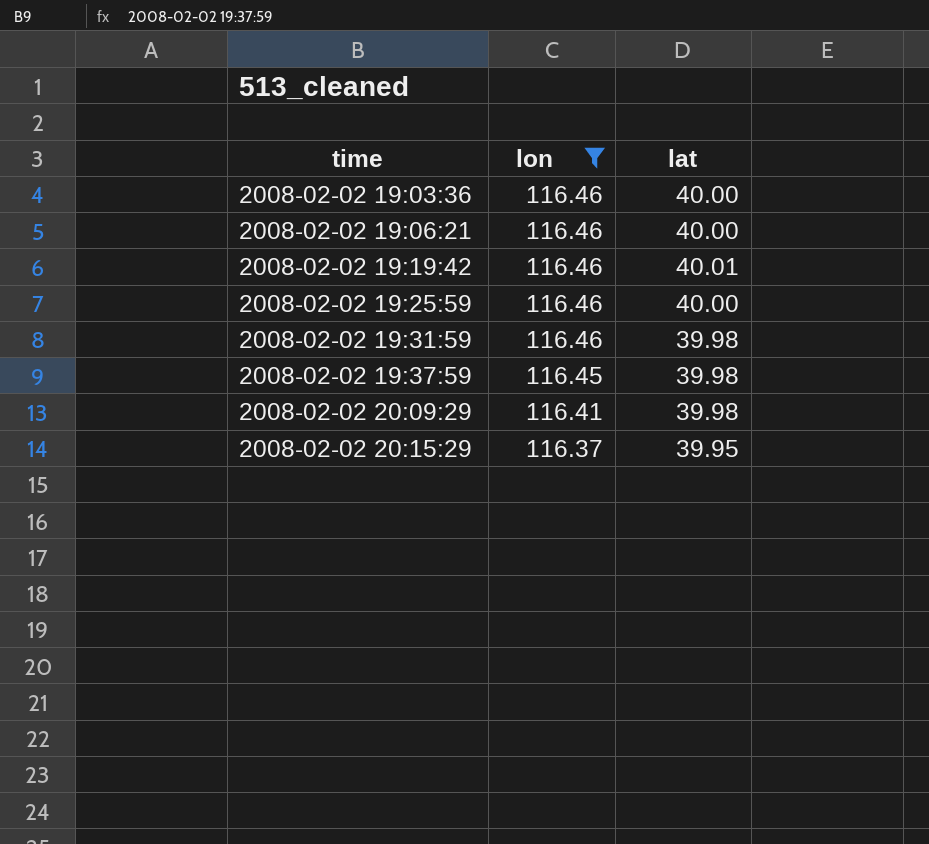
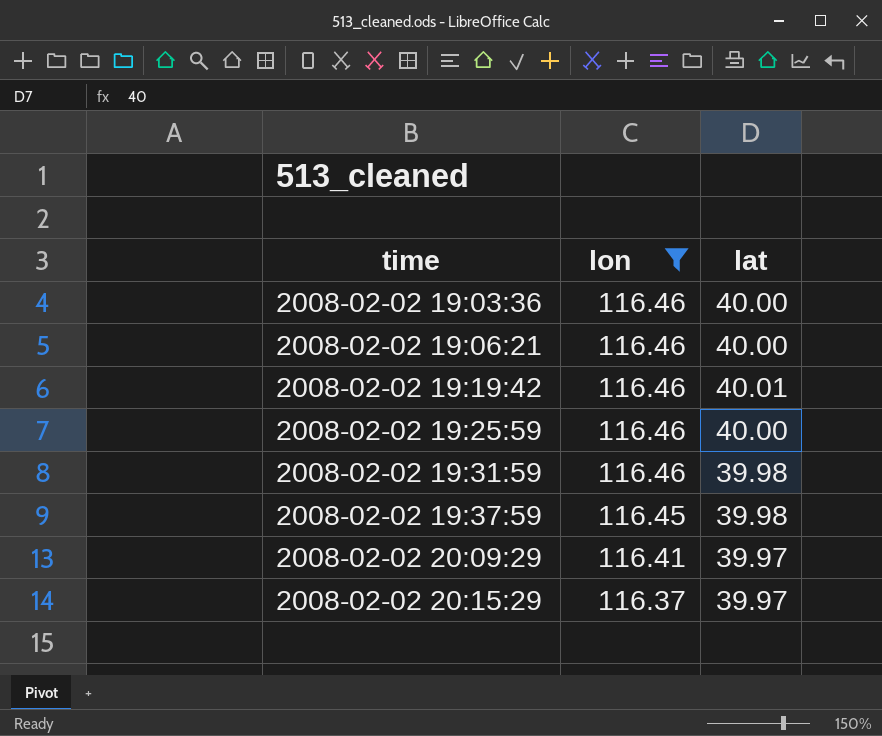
2008-02-02 20:09:29 | lat: 39.98 -> 39.97
2008-02-02 20:15:29 | lat: 39.95 -> 39.97

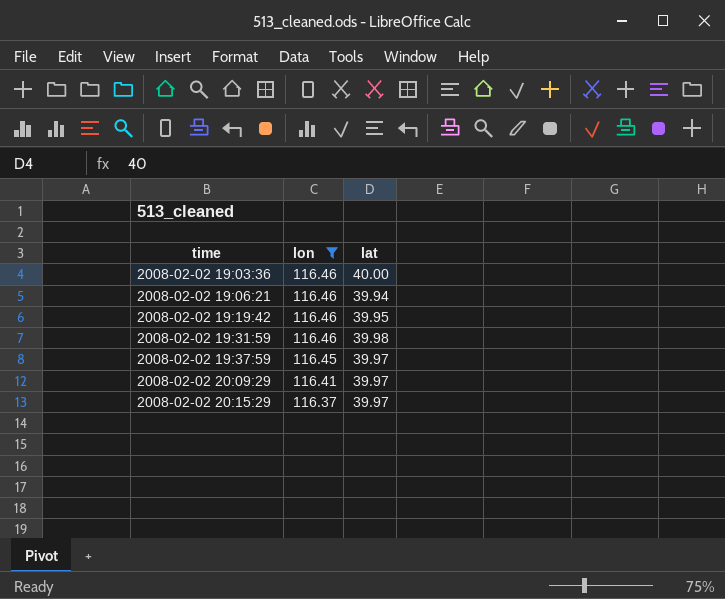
row 2008-02-02 19:25:59: 116.46 | 40.00 -> none
2008-02-02 19:06:21 | lat: 40.00 -> 39.94
2008-02-02 19:19:42 | lat: 40.01 -> 39.95
2008-02-02 19:37:59 | lat: 39.98 -> 39.97

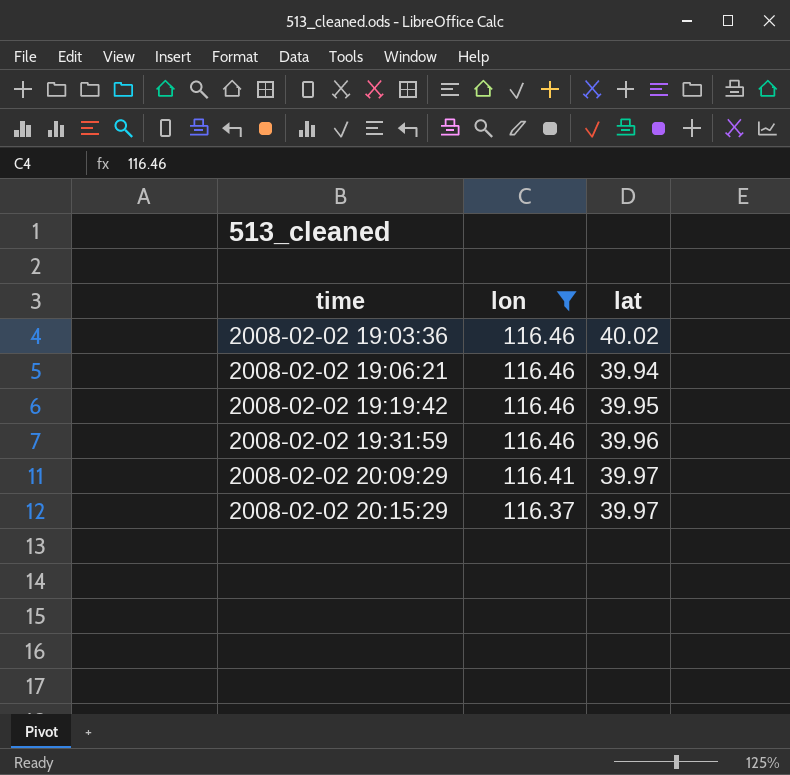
row 2008-02-02 19:37:59: 116.45 | 39.97 -> none
2008-02-02 19:03:36 | lat: 40.00 -> 40.02
2008-02-02 19:31:59 | lat: 39.98 -> 39.96

